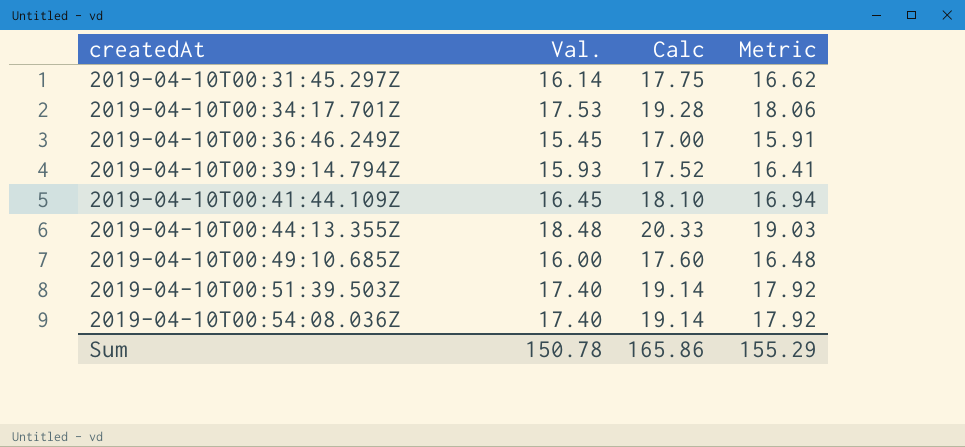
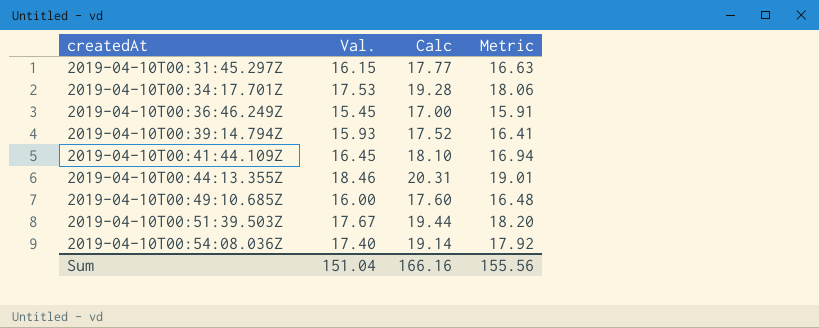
2019-04-10T00:31:45.297Z | Val.: 16.14 -> 16.15
2019-04-10T00:31:45.297Z | Calc: 17.75 -> 17.77
2019-04-10T00:31:45.297Z | Metric: 16.62 -> 16.63
2019-04-10T00:44:13.355Z | Val.: 18.48 -> 18.46
2019-04-10T00:44:13.355Z | Calc: 20.33 -> 20.31
2019-04-10T00:44:13.355Z | Metric: 19.03 -> 19.01
2019-04-10T00:51:39.503Z | Val.: 17.40 -> 17.67
2019-04-10T00:51:39.503Z | Calc: 19.14 -> 19.44
2019-04-10T00:51:39.503Z | Metric: 17.92 -> 18.20
Sum | Val.: 150.78 -> 151.04
Sum | Calc: 165.86 -> 166.16
Sum | Metric: 155.29 -> 155.56

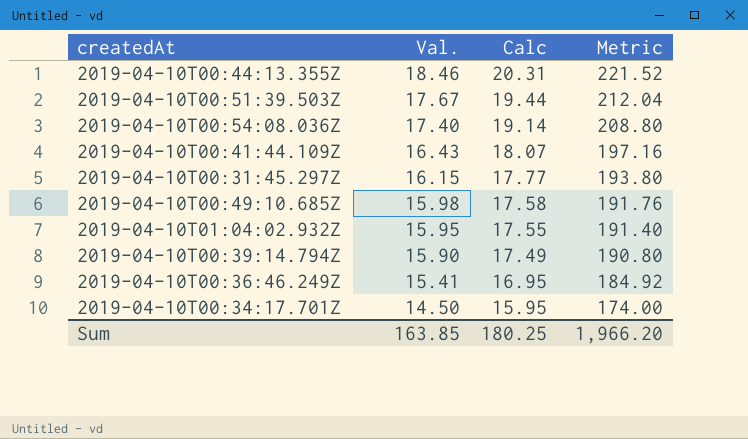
row order: createdAt ascending -> Val. descending
column Metric | formula: [Val.] * 1.03 -> [Val.] * 12
2019-04-10T00:41:44.109Z | Val.: 16.45 -> 16.43
2019-04-10T00:41:44.109Z | Calc: 18.10 -> 18.07
2019-04-10T00:49:10.685Z | Val.: 16.00 -> 15.98
2019-04-10T00:49:10.685Z | Calc: 17.60 -> 17.58
row 2019-04-10T01:04:02.932Z: none -> 15.95 | 17.55 | 191.40
2019-04-10T00:39:14.794Z | Val.: 15.93 -> 15.90
2019-04-10T00:39:14.794Z | Calc: 17.52 -> 17.49
2019-04-10T00:36:46.249Z | Val.: 15.45 -> 15.41
2019-04-10T00:36:46.249Z | Calc: 17.00 -> 16.95
2019-04-10T00:34:17.701Z | Val.: 17.53 -> 14.50
2019-04-10T00:34:17.701Z | Calc: 19.28 -> 15.95
Sum | Val.: 151.04 -> 163.85
Sum | Calc: 166.16 -> 180.25
Sum | Metric: 155.56 -> 1,966.20

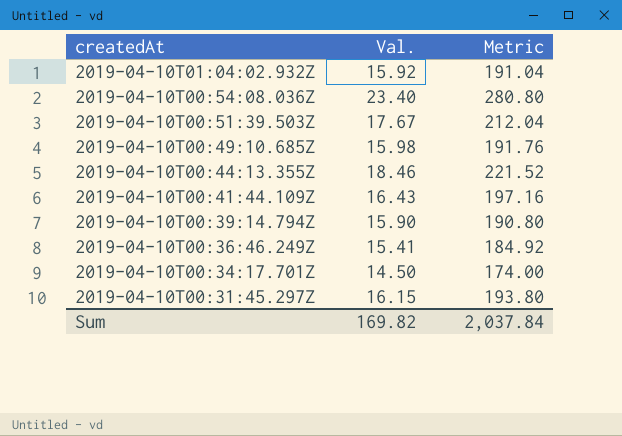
row order: Val. descending -> createdAt descending
column Calc | formula: [Val.] * 1.1 -> none
2019-04-10T01:04:02.932Z | Val.: 15.95 -> 15.92
2019-04-10T01:04:02.932Z | Metric: 191.40 -> 191.04
2019-04-10T00:54:08.036Z | Val.: 17.40 -> 23.40
2019-04-10T00:54:08.036Z | Metric: 208.80 -> 280.80
Sum | Val.: 163.85 -> 169.82
Sum | Metric: 1,966.20 -> 2,037.84

